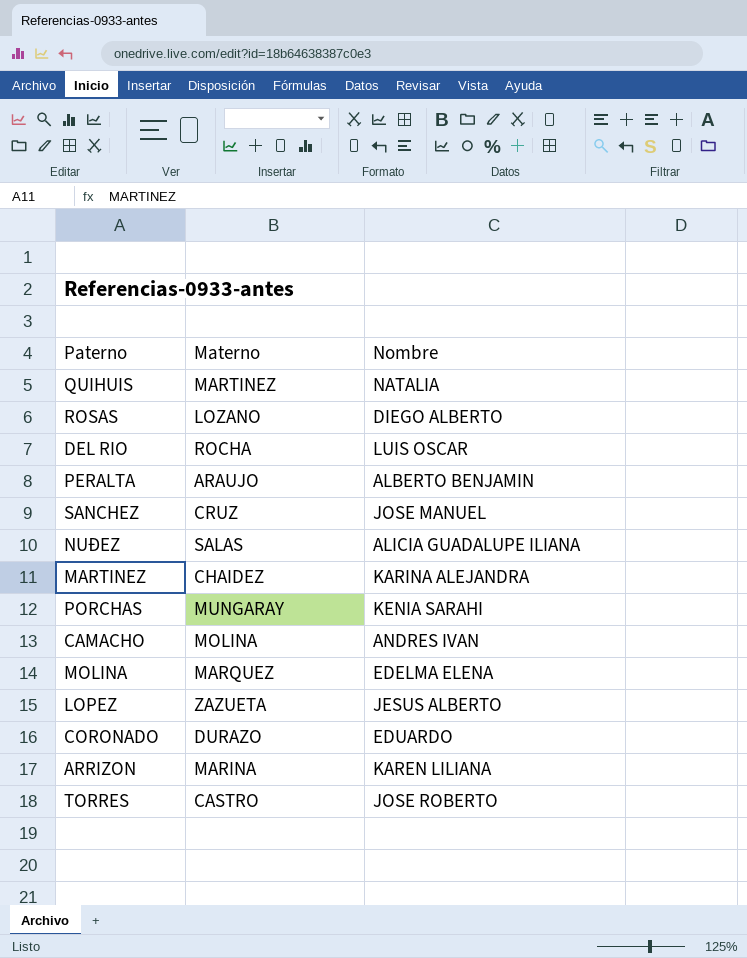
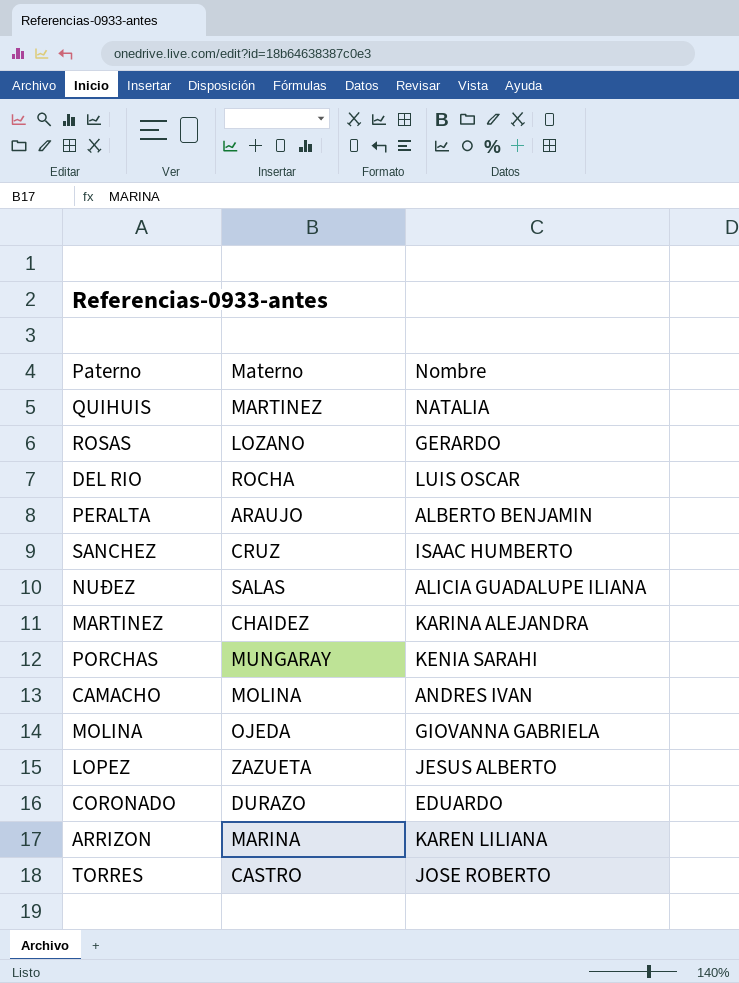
ROSAS | Nombre: DIEGO ALBERTO -> GERARDO
SANCHEZ | Nombre: JOSE MANUEL -> ISAAC HUMBERTO
MOLINA | Materno: MARQUEZ -> OJEDA
MOLINA | Nombre: EDELMA ELENA -> GIOVANNA GABRIELA

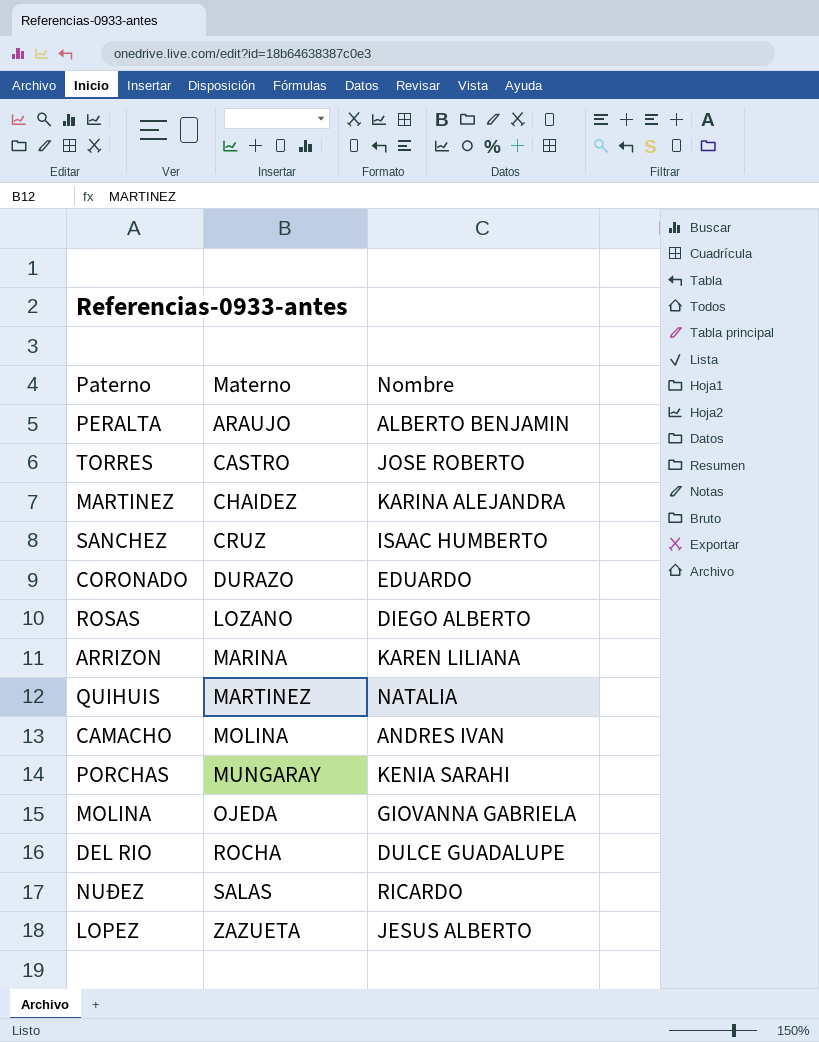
row order: none -> Materno ascending
ROSAS | Nombre: GERARDO -> DIEGO ALBERTO
DEL RIO | Nombre: LUIS OSCAR -> DULCE GUADALUPE
NUÐEZ | Nombre: ALICIA GUADALUPE ILIANA -> RICARDO

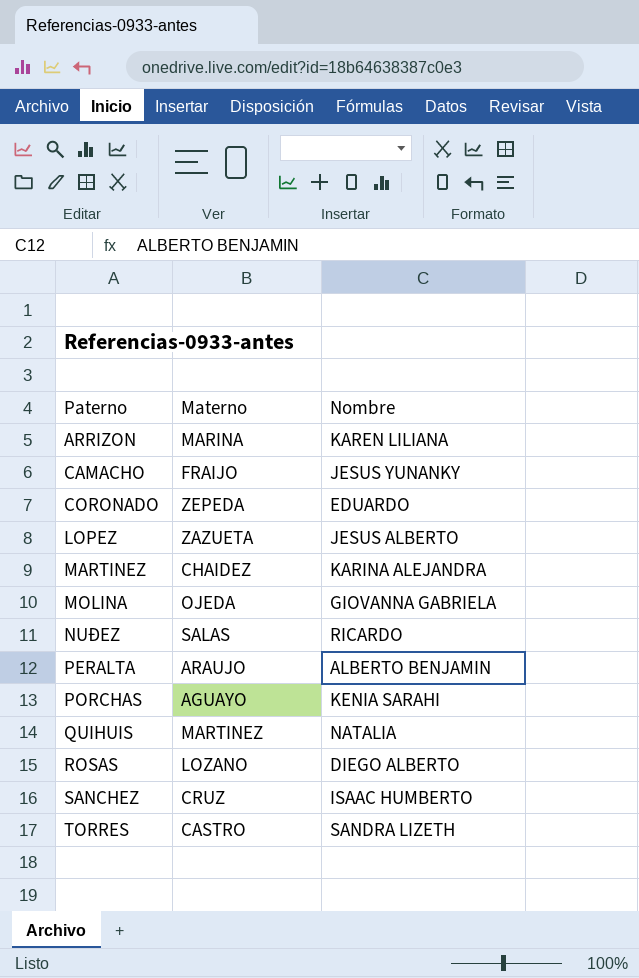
row order: Materno ascending -> Paterno ascending
row DEL RIO: ROCHA | DULCE GUADALUPE -> none
CAMACHO | Materno: MOLINA -> FRAIJO
CAMACHO | Nombre: ANDRES IVAN -> JESUS YUNANKY
CORONADO | Materno: DURAZO -> ZEPEDA
PORCHAS | Materno: MUNGARAY -> AGUAYO
TORRES | Nombre: JOSE ROBERTO -> SANDRA LIZETH

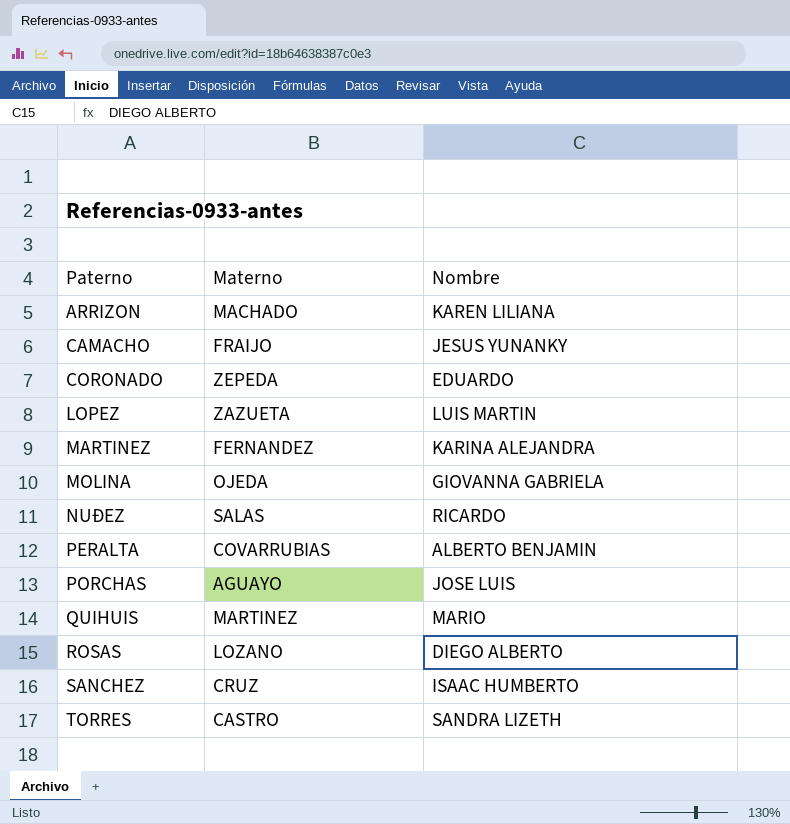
ARRIZON | Materno: MARINA -> MACHADO
LOPEZ | Nombre: JESUS ALBERTO -> LUIS MARTIN
MARTINEZ | Materno: CHAIDEZ -> FERNANDEZ
PERALTA | Materno: ARAUJO -> COVARRUBIAS
PORCHAS | Nombre: KENIA SARAHI -> JOSE LUIS
QUIHUIS | Nombre: NATALIA -> MARIO

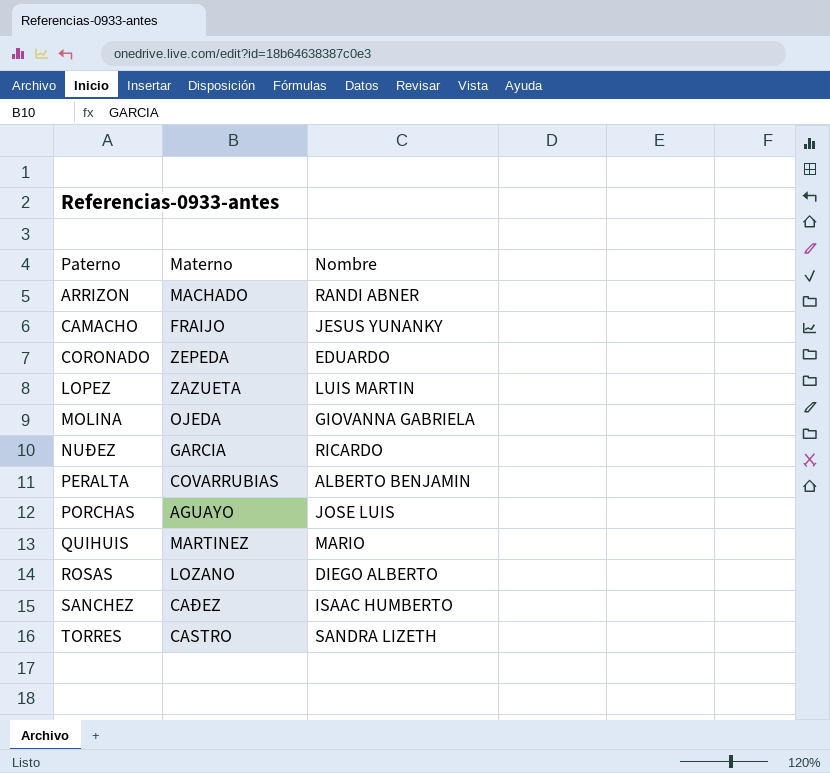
row MARTINEZ: FERNANDEZ | KARINA ALEJANDRA -> none
ARRIZON | Nombre: KAREN LILIANA -> RANDI ABNER
NUÐEZ | Materno: SALAS -> GARCIA
SANCHEZ | Materno: CRUZ -> CAÐEZ

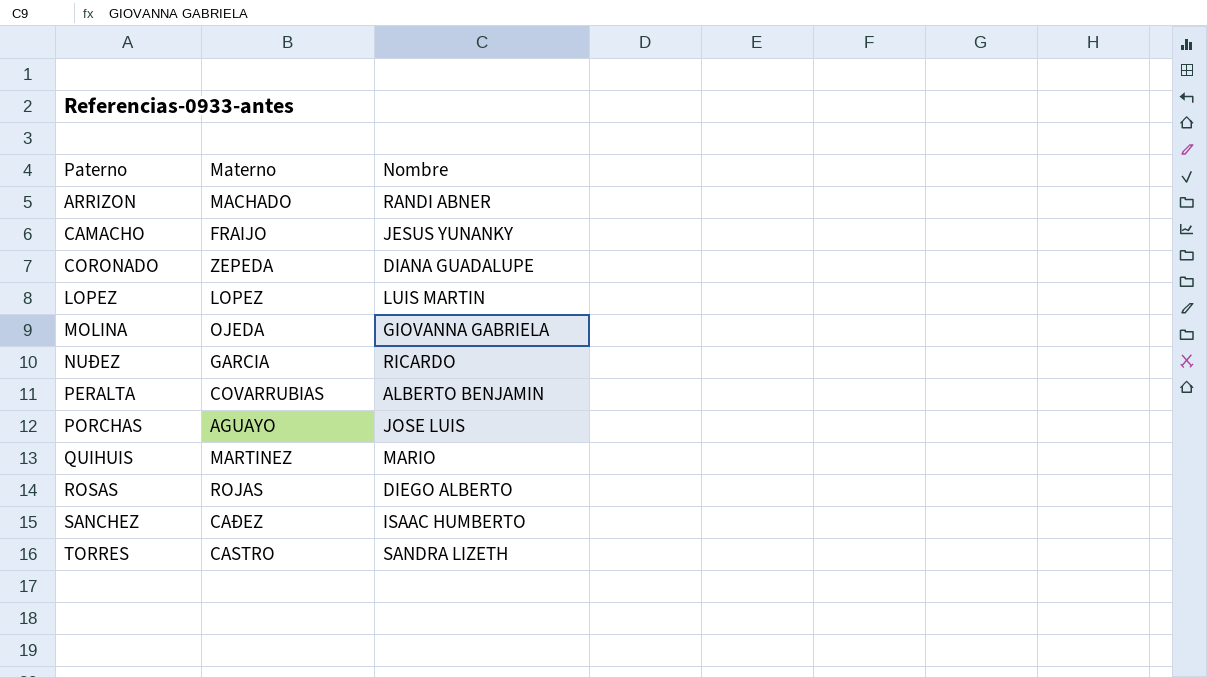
CORONADO | Nombre: EDUARDO -> DIANA GUADALUPE
LOPEZ | Materno: ZAZUETA -> LOPEZ
ROSAS | Materno: LOZANO -> ROJAS

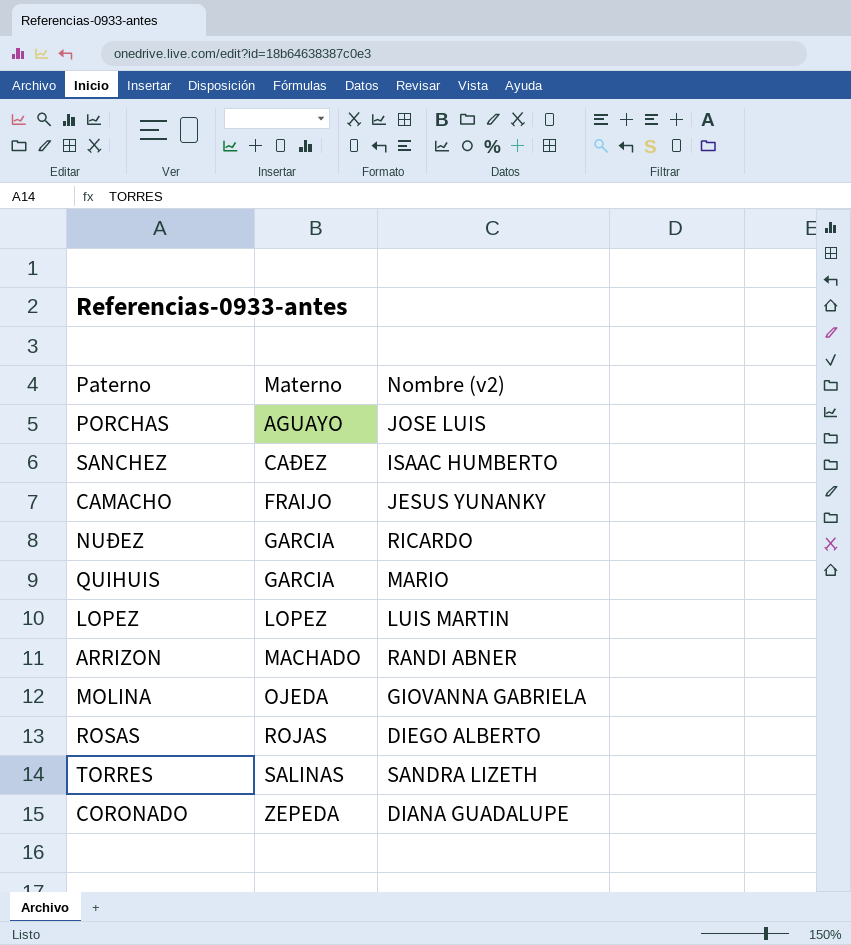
row order: Paterno ascending -> Materno ascending
column name: Nombre -> Nombre (v2)
row PERALTA: COVARRUBIAS | ALBERTO BENJAMIN -> none
QUIHUIS | Materno: MARTINEZ -> GARCIA
TORRES | Materno: CASTRO -> SALINAS

